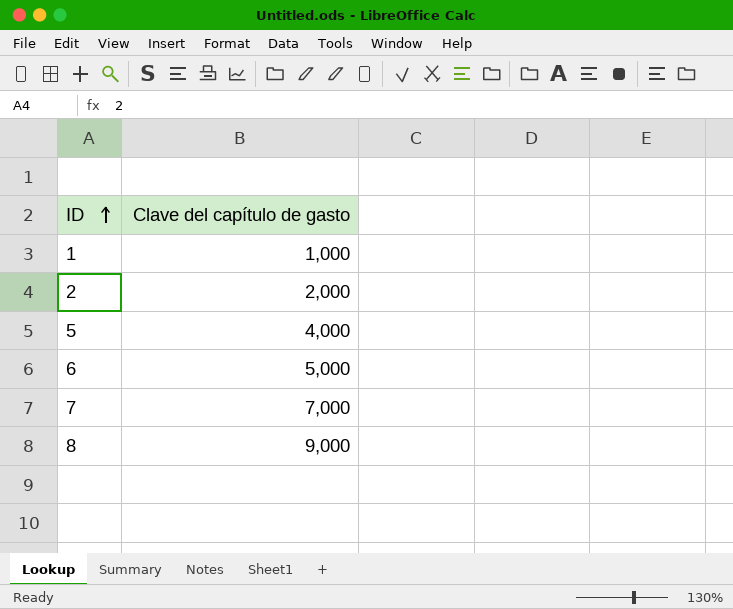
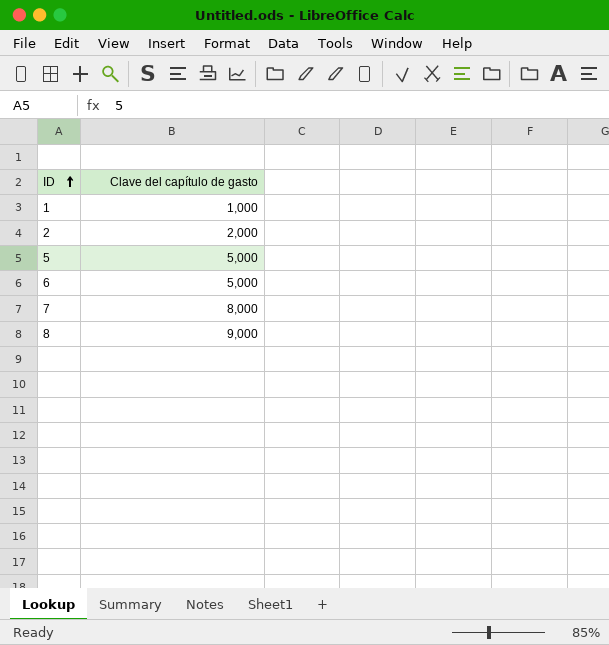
5 | Clave del capítulo de gasto: 4,000 -> 5,000
7 | Clave del capítulo de gasto: 7,000 -> 8,000

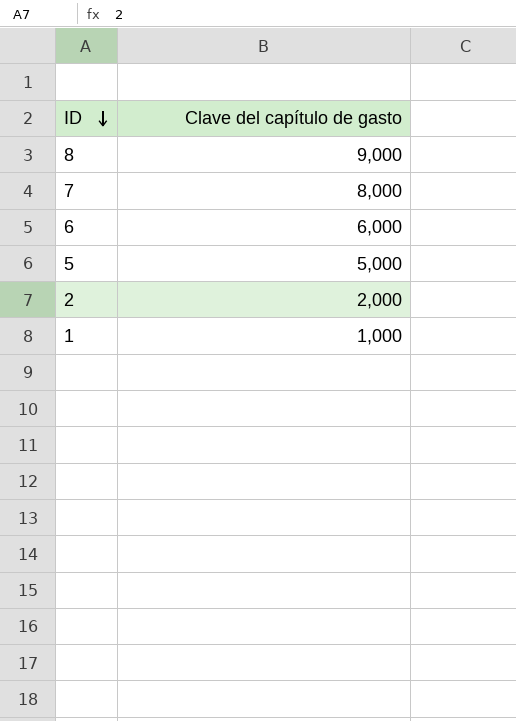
row order: ID ascending -> ID descending
6 | Clave del capítulo de gasto: 5,000 -> 6,000

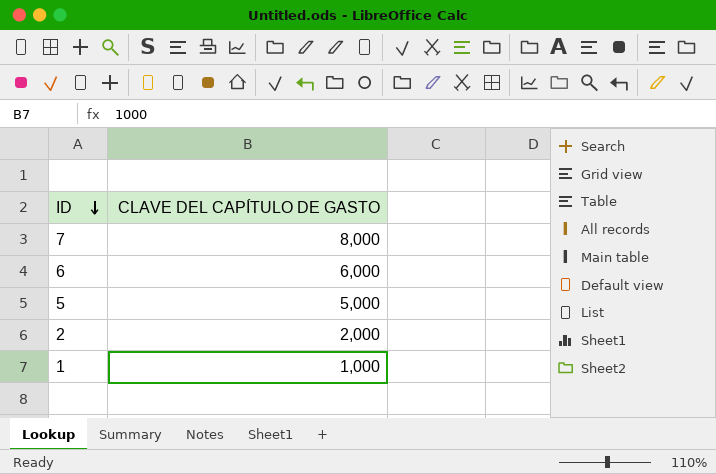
column name: Clave del capítulo de gasto -> CLAVE DEL CAPÍTULO DE GASTO
row 8: 9,000 -> none

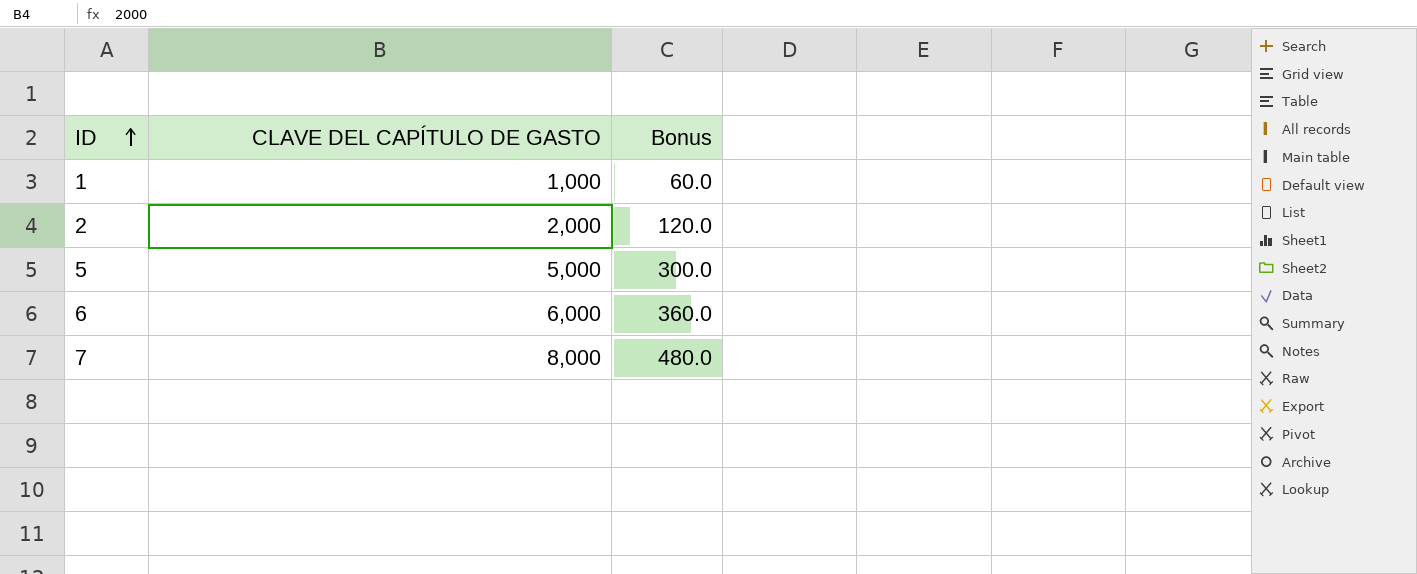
row order: ID descending -> ID ascending
column Bonus | formula: none -> [CLAVE DEL CAPÍTULO DE GASTO] * 0.06

